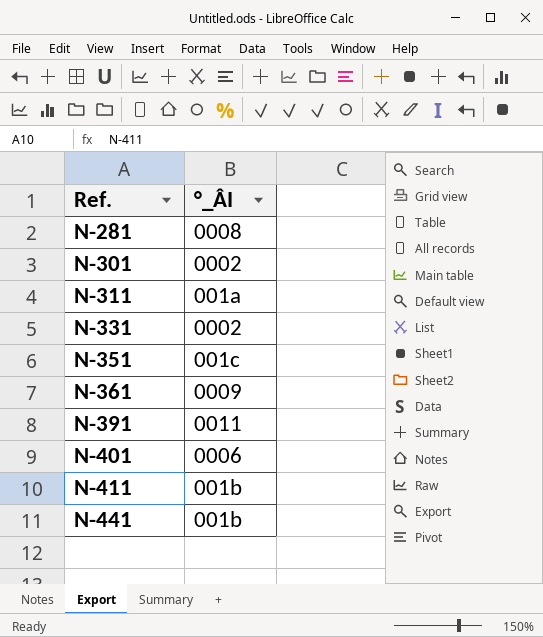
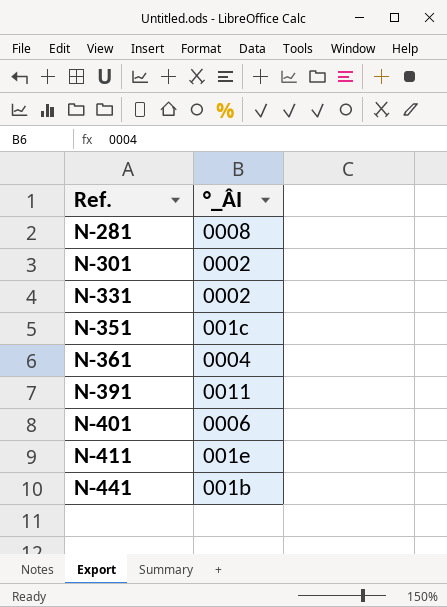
row N-311: 001a -> none
N-361 | °_ÂI: 0009 -> 0004
N-411 | °_ÂI: 001b -> 001e

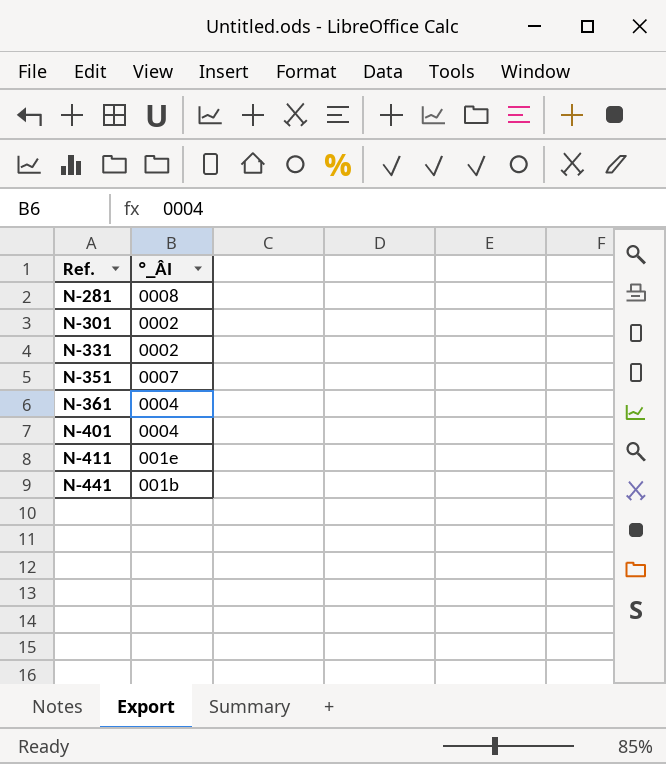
row N-391: 0011 -> none
N-351 | °_ÂI: 001c -> 0007
N-401 | °_ÂI: 0006 -> 0004

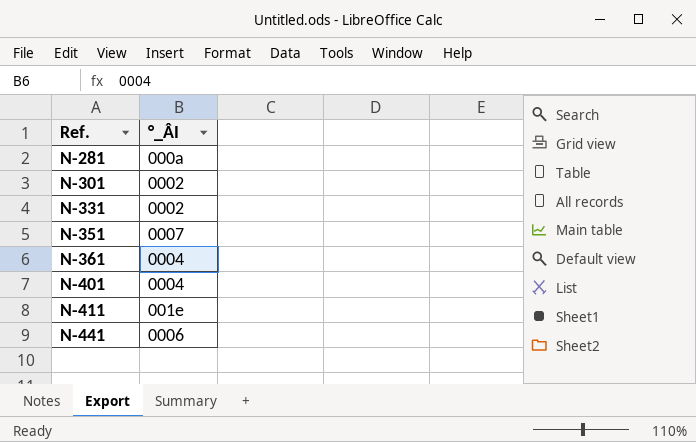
N-281 | °_ÂI: 0008 -> 000a
N-441 | °_ÂI: 001b -> 0006

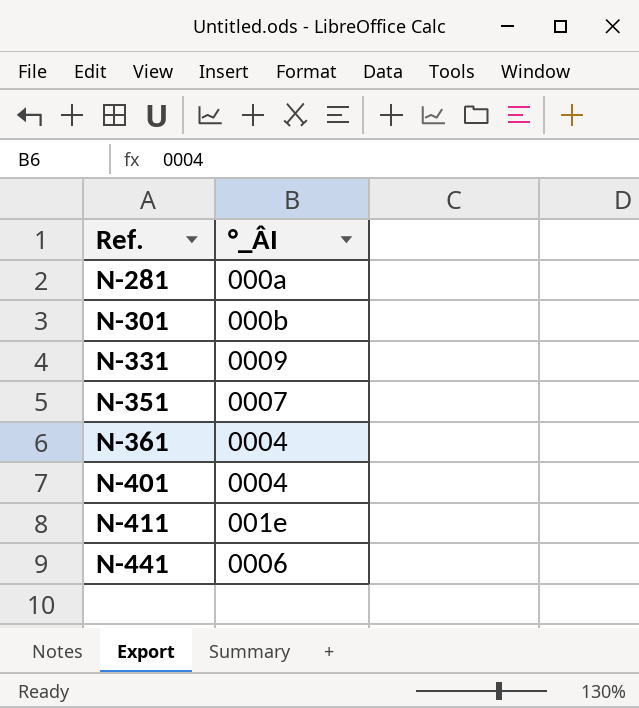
N-301 | °_ÂI: 0002 -> 000b
N-331 | °_ÂI: 0002 -> 0009

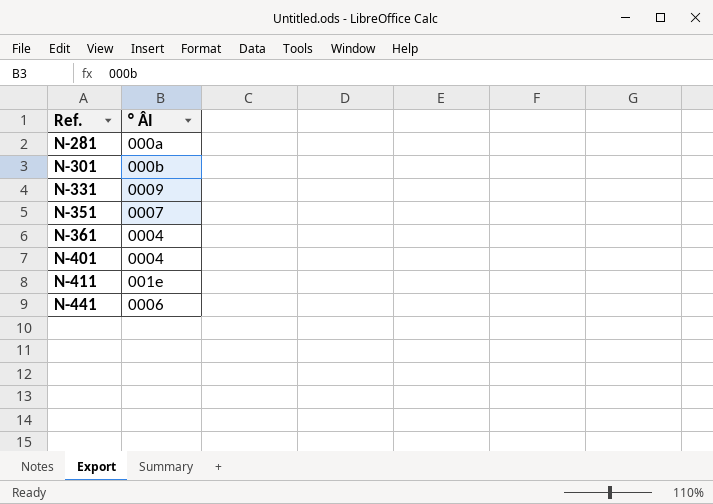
column name: °_ÂI -> ° ÂI

